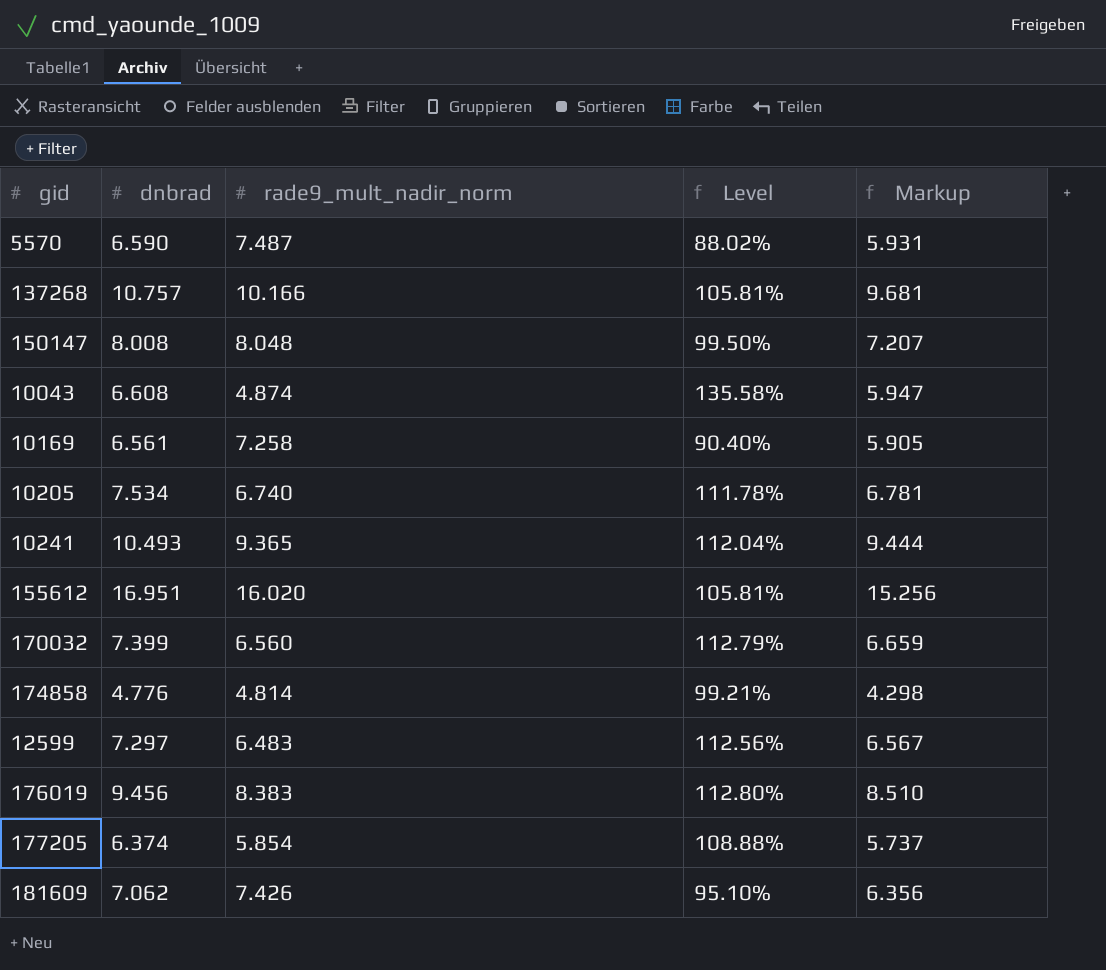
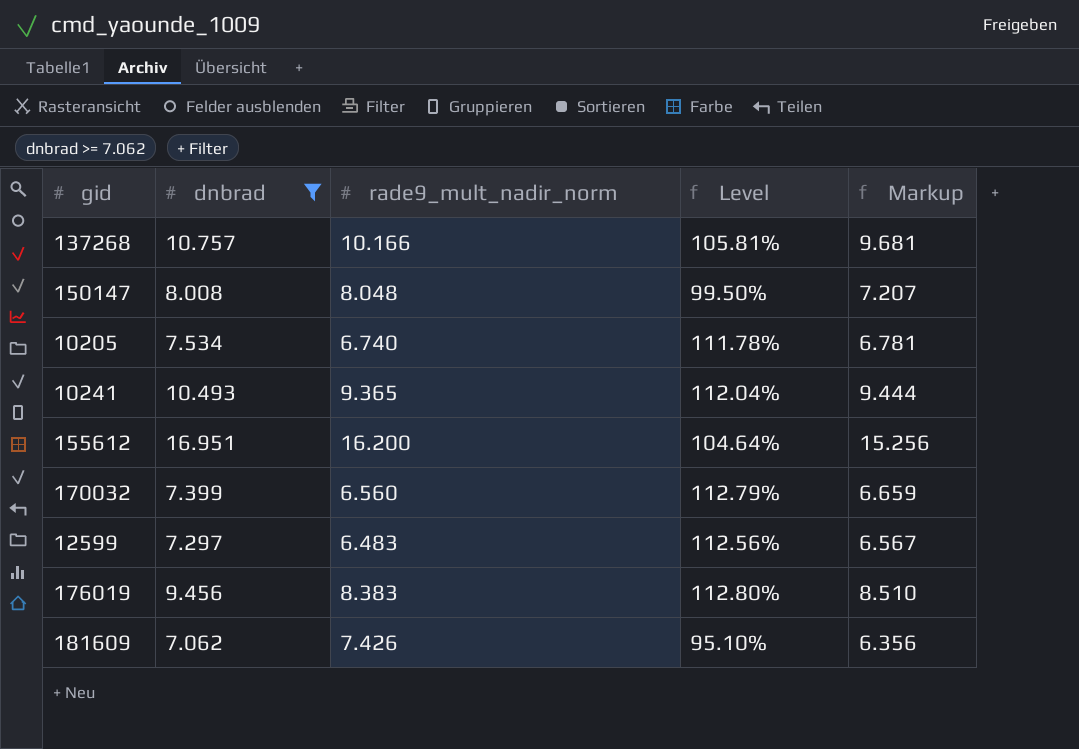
filter: none -> dnbrad >= 7.062
155612 | rade9_mult_nadir_norm: 16.020 -> 16.200
155612 | Level: 105.81% -> 104.64%

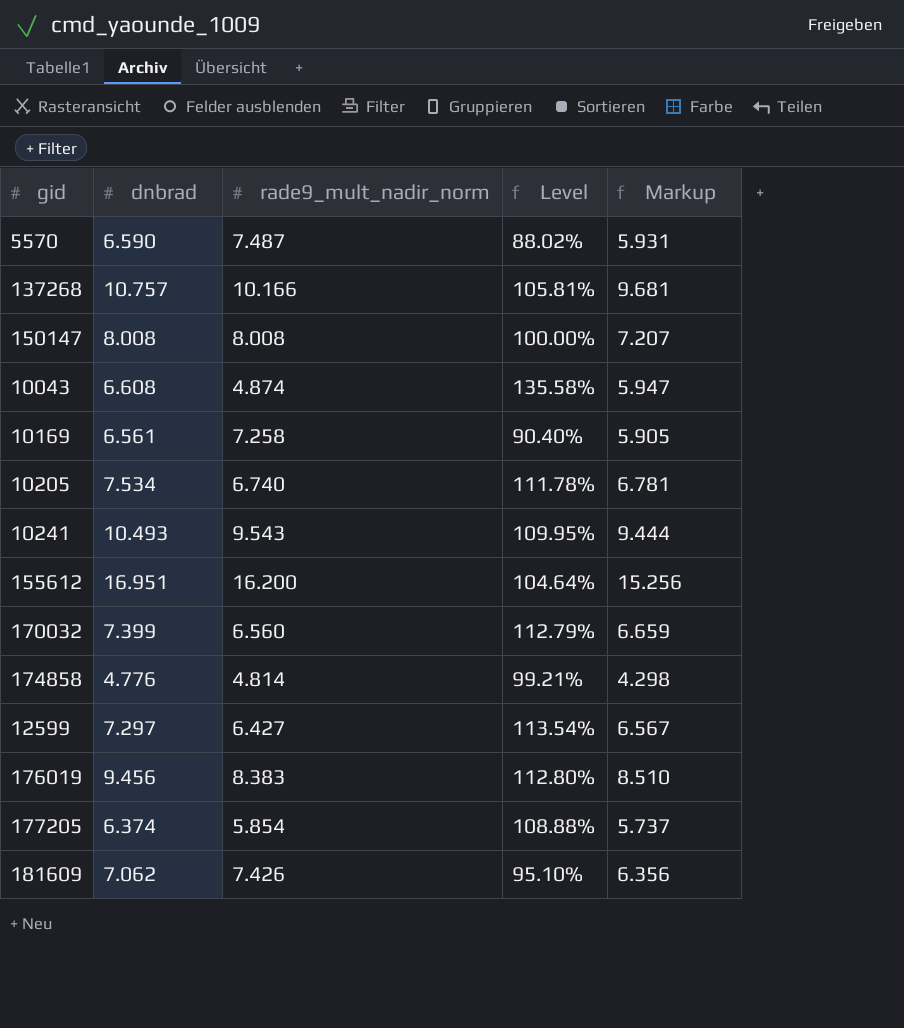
filter: dnbrad >= 7.062 -> none
150147 | rade9_mult_nadir_norm: 8.048 -> 8.008
150147 | Level: 99.50% -> 100.00%
10241 | rade9_mult_nadir_norm: 9.365 -> 9.543
10241 | Level: 112.04% -> 109.95%
12599 | rade9_mult_nadir_norm: 6.483 -> 6.427
12599 | Level: 112.56% -> 113.54%

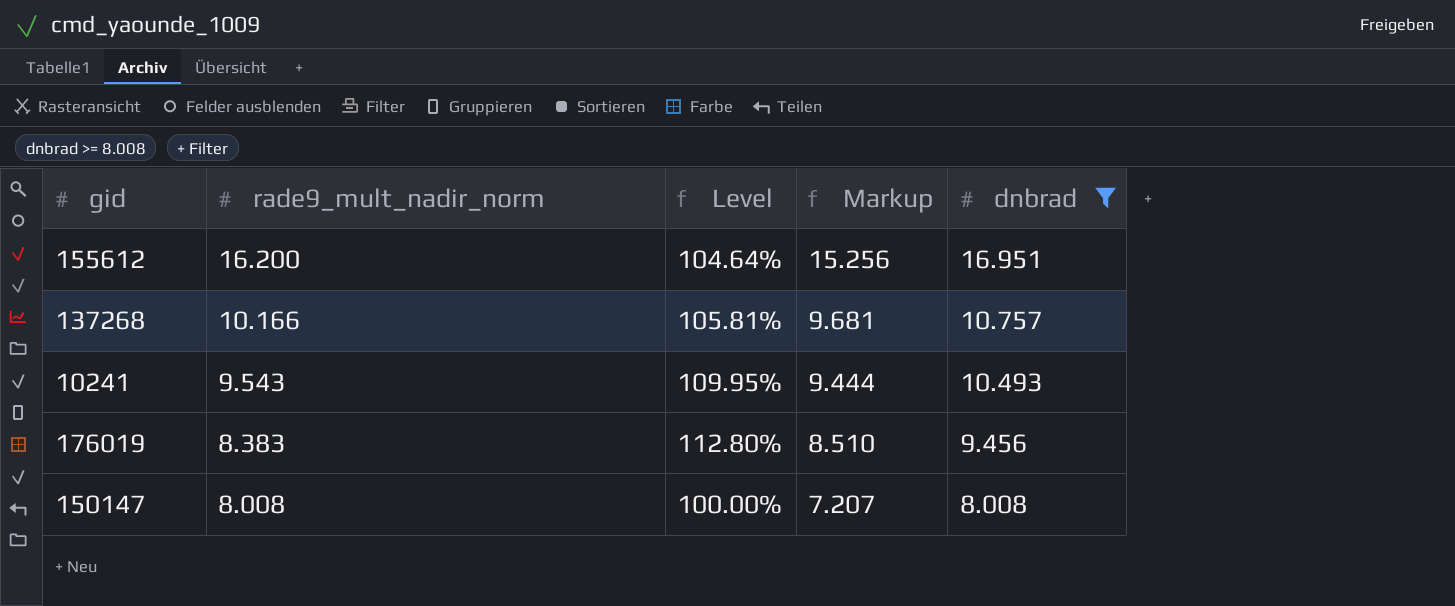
filter: none -> dnbrad >= 8.008
row order: none -> rade9_mult_nadir_norm descending
column dnbrad | position: 2 -> 5

